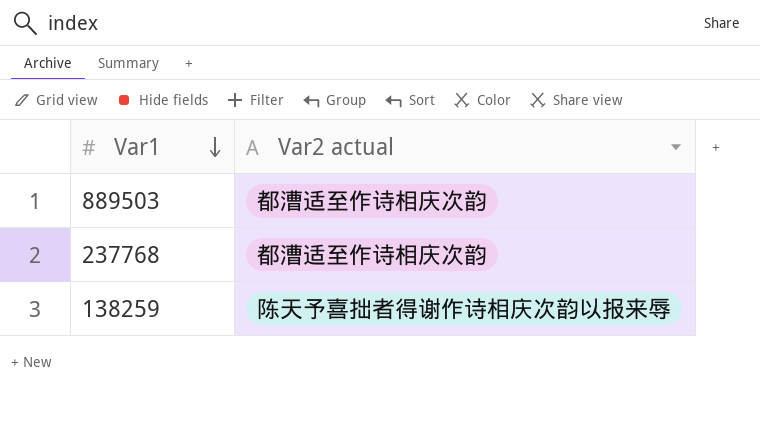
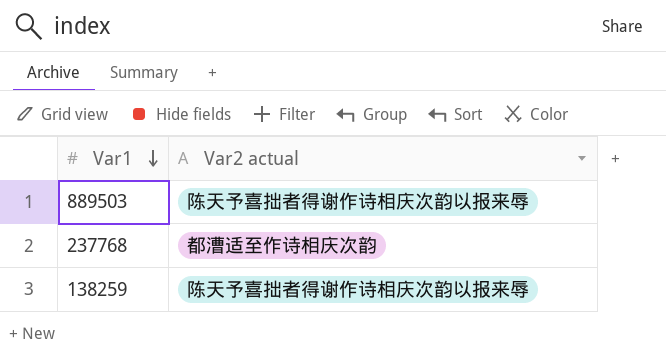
889503 | Var2 actual: 都漕适至作诗相庆次韵 -> 陈天予喜拙者得谢作诗相庆次韵以报来辱

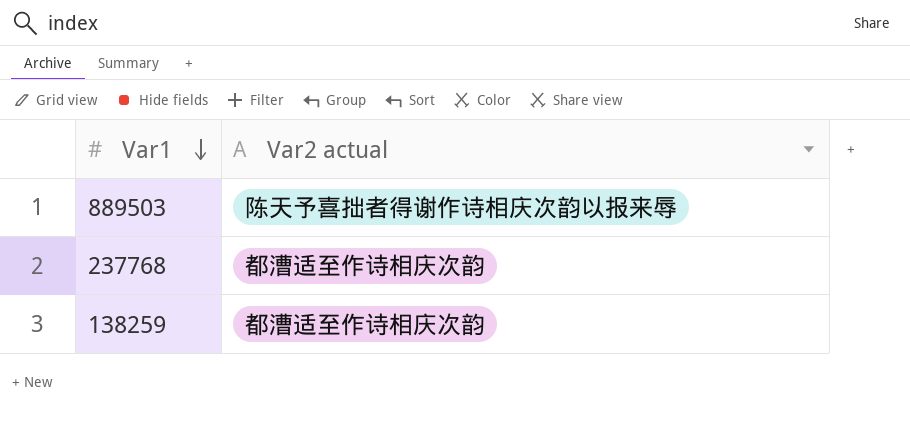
138259 | Var2 actual: 陈天予喜拙者得谢作诗相庆次韵以报来辱 -> 都漕适至作诗相庆次韵

